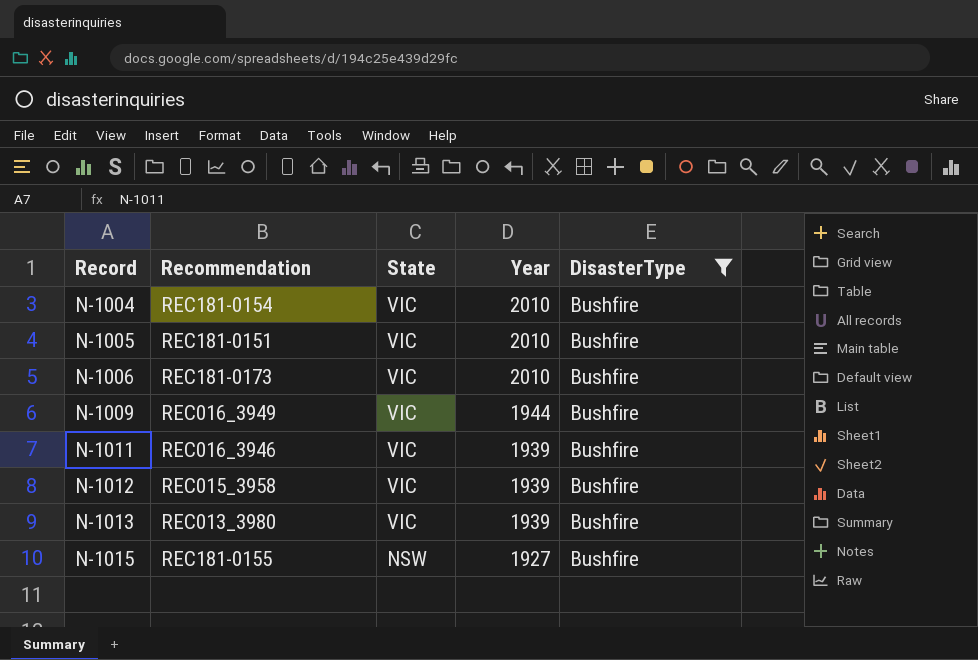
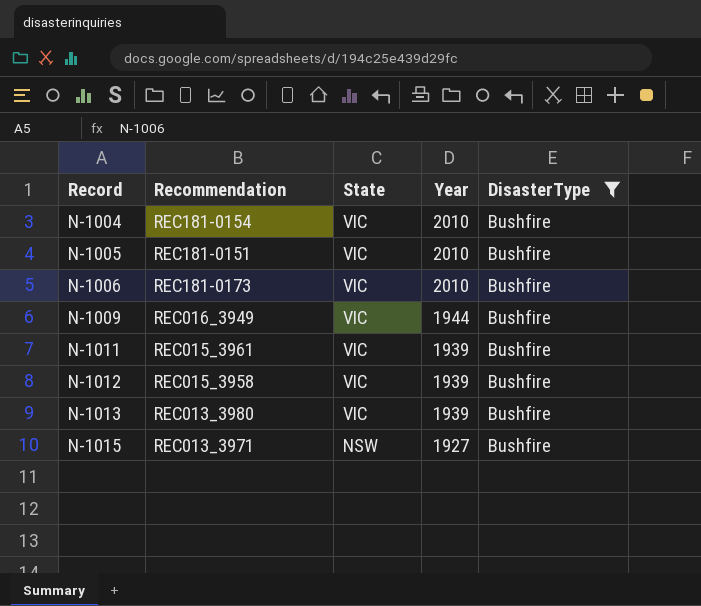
N-1011 | Recommendation: REC016_3946 -> REC015_3961
N-1015 | Recommendation: REC181-0155 -> REC013_3971

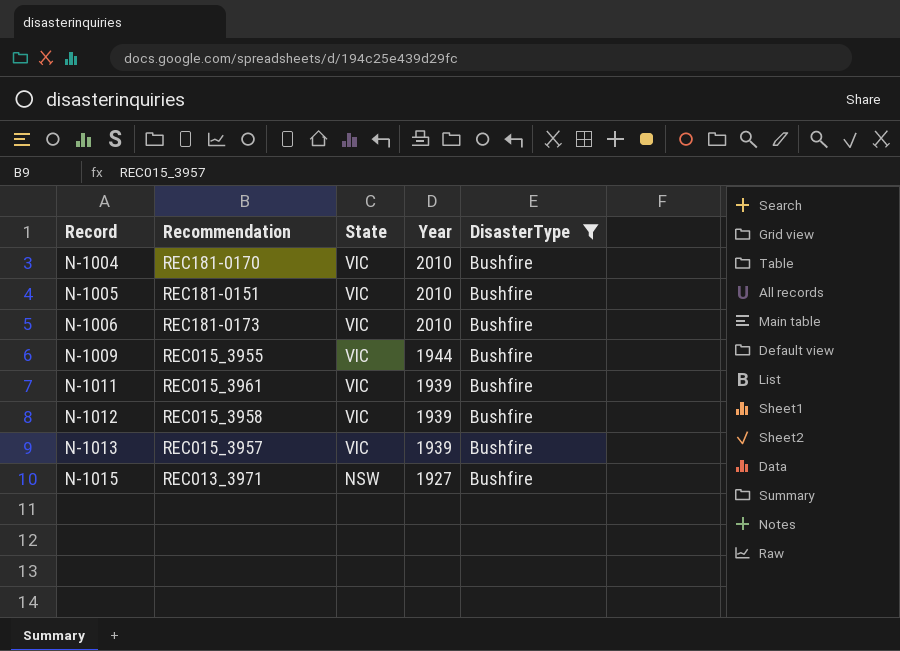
N-1004 | Recommendation: REC181-0154 -> REC181-0170
N-1009 | Recommendation: REC016_3949 -> REC015_3955
N-1013 | Recommendation: REC013_3980 -> REC015_3957

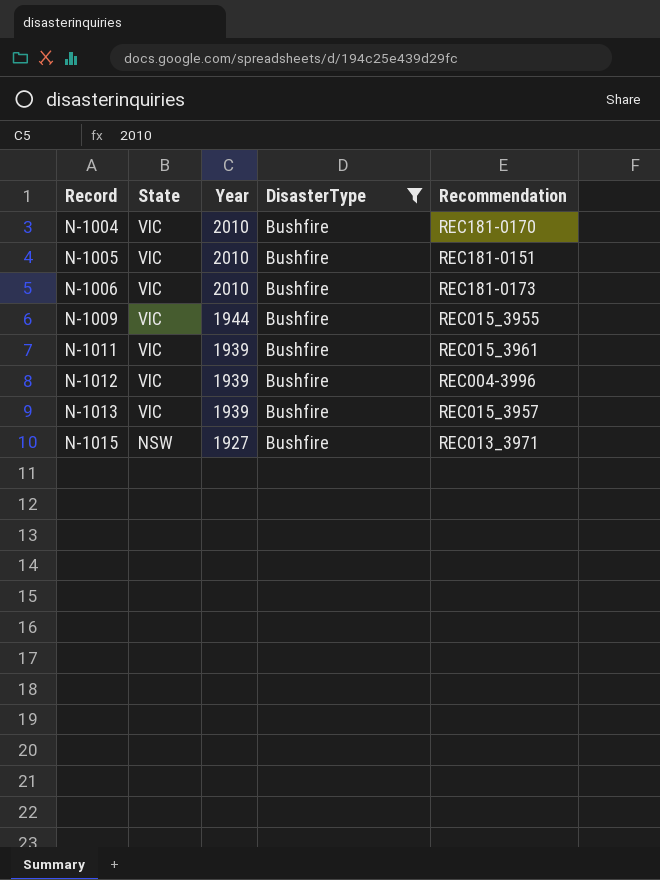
column Recommendation | position: 2 -> 5
N-1012 | Recommendation: REC015_3958 -> REC004-3996

